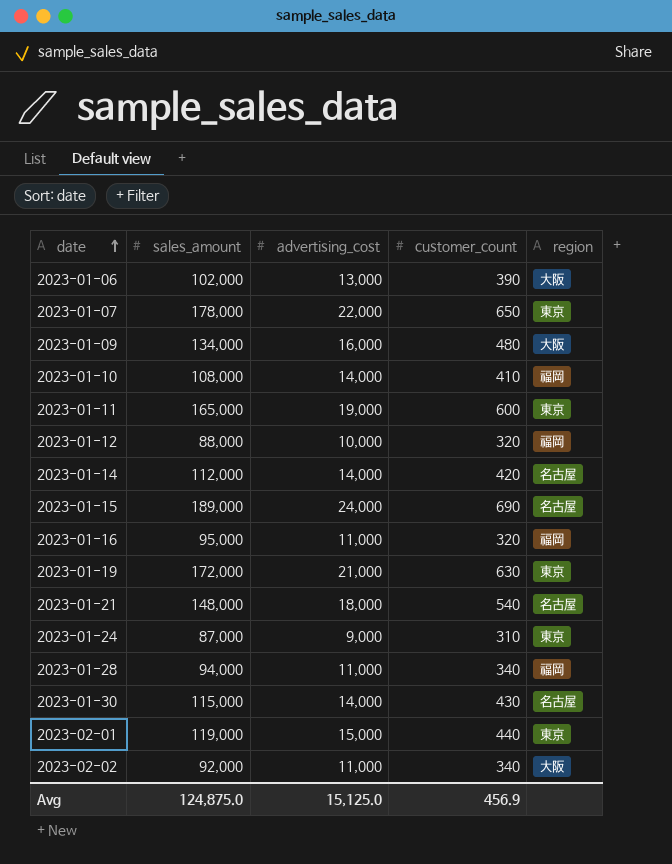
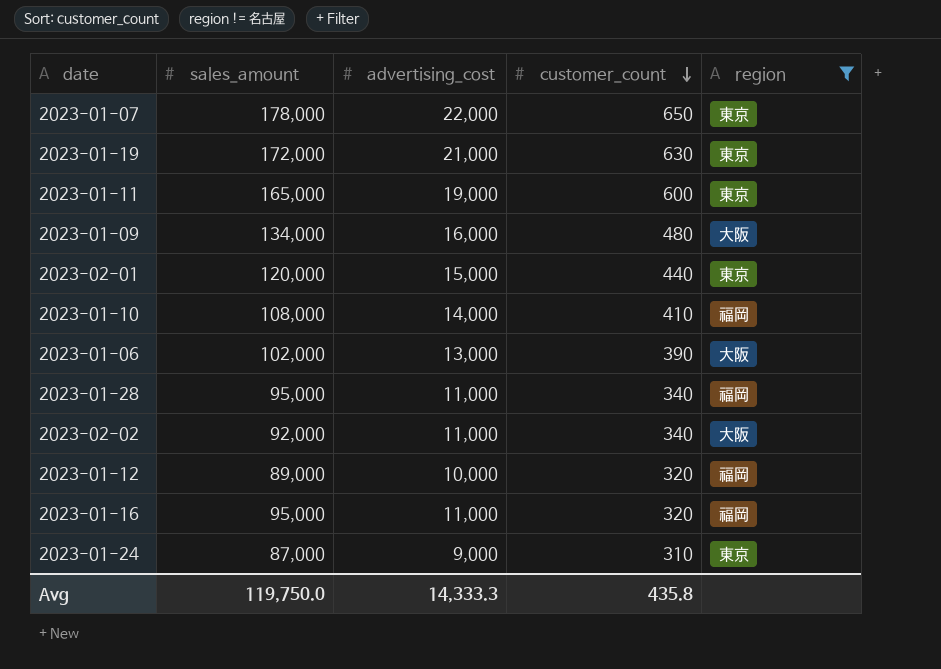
filter: none -> region != 名古屋
row order: date ascending -> customer_count descending
2023-02-01 | sales_amount: 119,000 -> 120,000
2023-01-28 | sales_amount: 94,000 -> 95,000
2023-01-12 | sales_amount: 88,000 -> 89,000
Avg | sales_amount: 124,875.0 -> 119,750.0
Avg | advertising_cost: 15,125.0 -> 14,333.3
Avg | customer_count: 456.9 -> 435.8

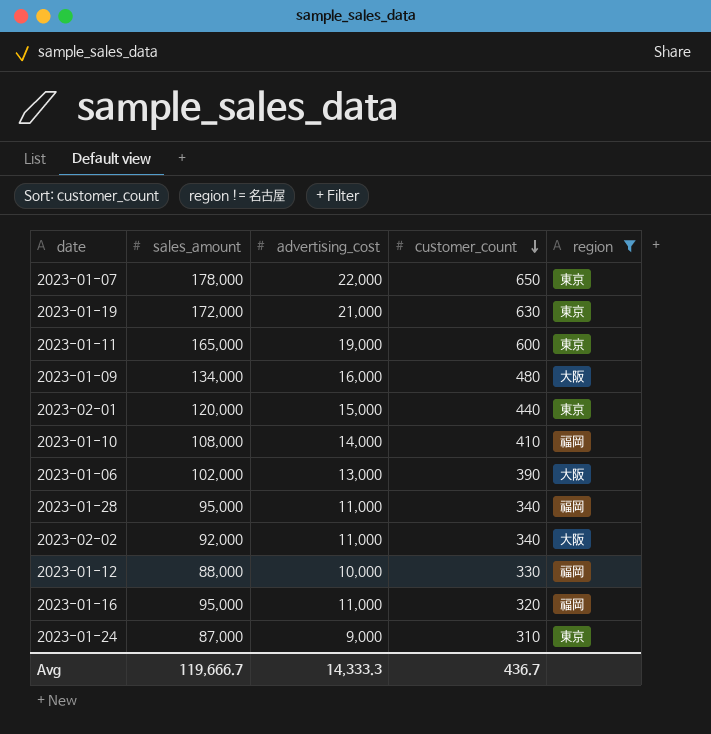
2023-01-12 | sales_amount: 89,000 -> 88,000
2023-01-12 | customer_count: 320 -> 330
Avg | sales_amount: 119,750.0 -> 119,666.7
Avg | customer_count: 435.8 -> 436.7

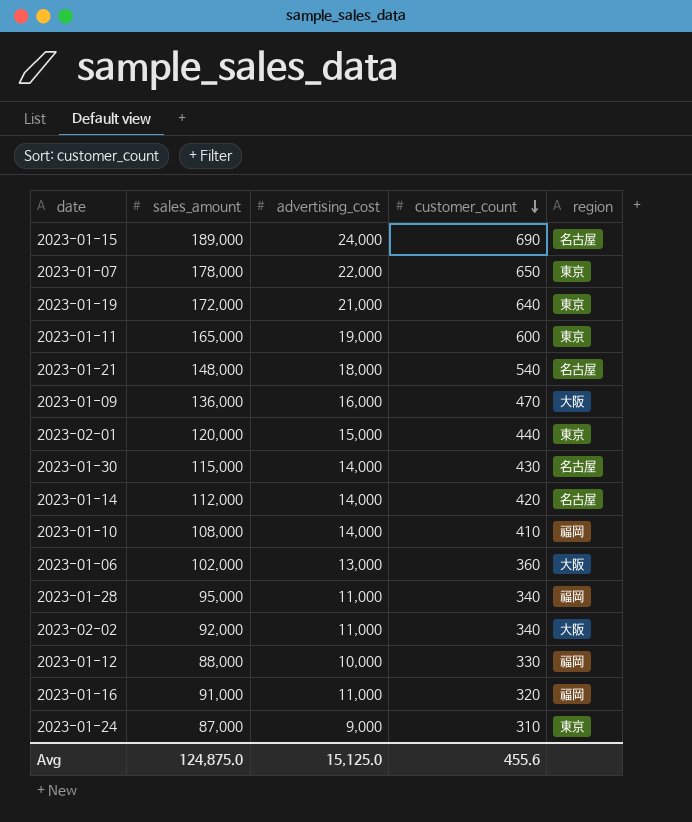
filter: region != 名古屋 -> none
2023-01-19 | customer_count: 630 -> 640
2023-01-09 | sales_amount: 134,000 -> 136,000
2023-01-09 | customer_count: 480 -> 470
2023-01-06 | customer_count: 390 -> 360
2023-01-16 | sales_amount: 95,000 -> 91,000
Avg | sales_amount: 119,666.7 -> 124,875.0
Avg | advertising_cost: 14,333.3 -> 15,125.0
Avg | customer_count: 436.7 -> 455.6

